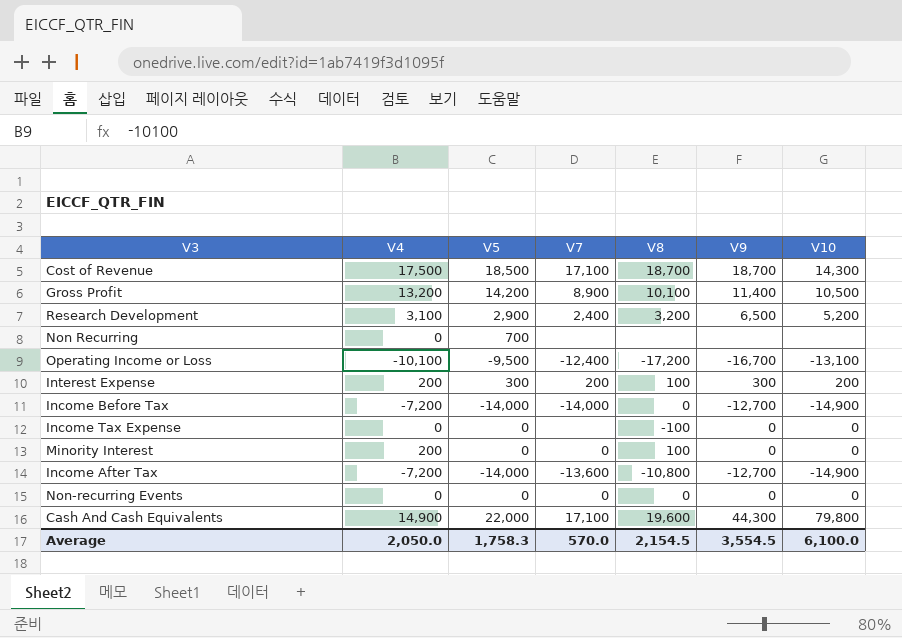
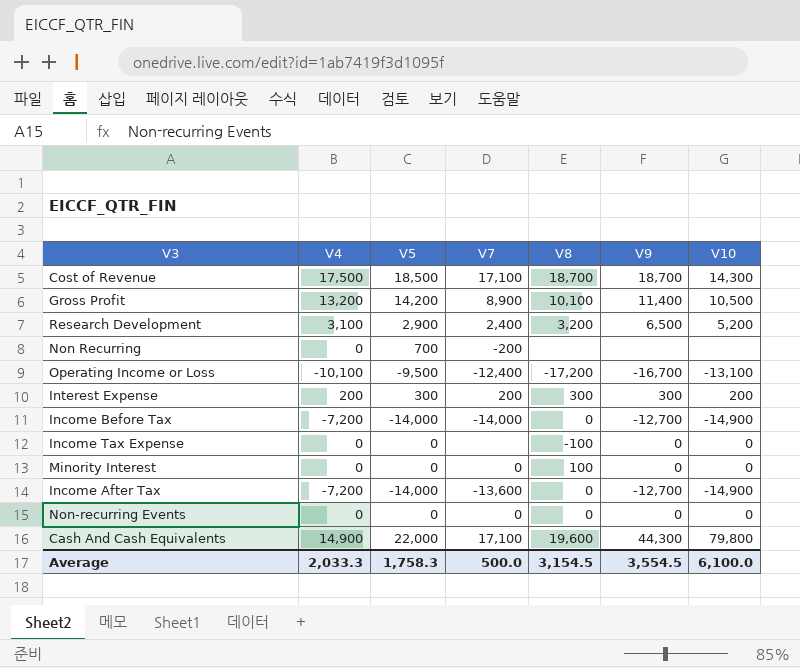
Non Recurring | V7: none -> -200
Interest Expense | V8: 100 -> 300
Minority Interest | V4: 200 -> 0
Income After Tax | V8: -10,800 -> 0
Average | V4: 2,050.0 -> 2,033.3
Average | V7: 570.0 -> 500.0
Average | V8: 2,154.5 -> 3,154.5

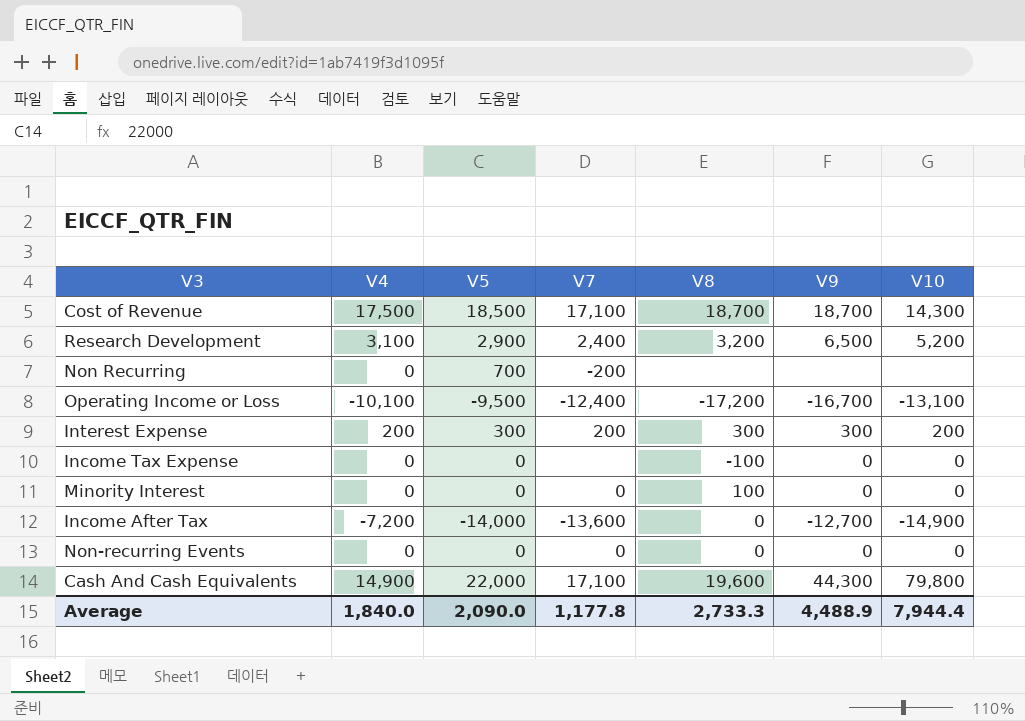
row Gross Profit: 13,200 | 14,200 | 8,900 | 10,100 | 11,400 | 10,500 -> none
row Income Before Tax: -7,200 | -14,000 | -14,000 | 0 | -12,700 | -14,900 -> none
Average | V4: 2,033.3 -> 1,840.0
Average | V5: 1,758.3 -> 2,090.0
Average | V7: 500.0 -> 1,177.8
Average | V8: 3,154.5 -> 2,733.3
Average | V9: 3,554.5 -> 4,488.9
Average | V10: 6,100.0 -> 7,944.4

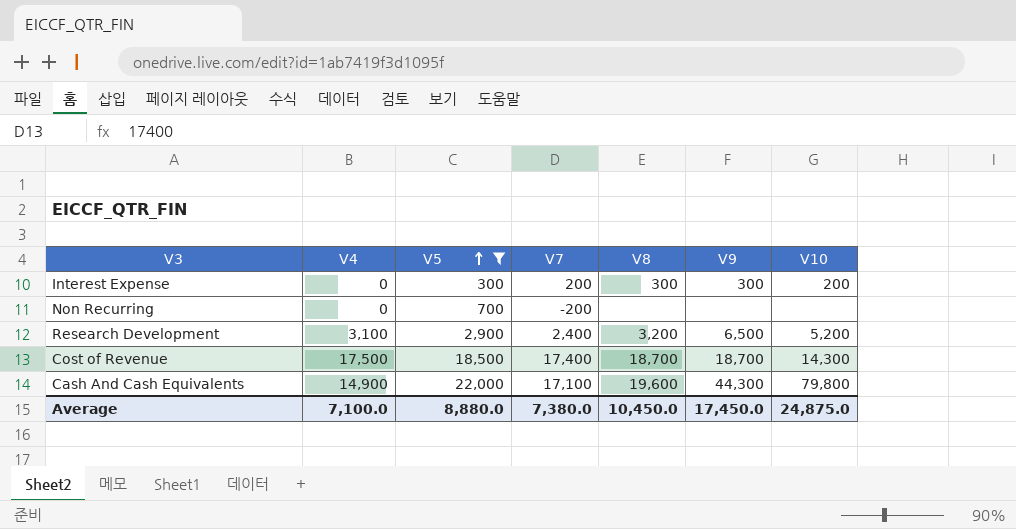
filter: none -> V5 >= 300
row order: none -> V5 ascending
Interest Expense | V4: 200 -> 0
Cost of Revenue | V7: 17,100 -> 17,400
Average | V4: 1,840.0 -> 7,100.0
Average | V5: 2,090.0 -> 8,880.0
Average | V7: 1,177.8 -> 7,380.0
Average | V8: 2,733.3 -> 10,450.0
Average | V9: 4,488.9 -> 17,450.0
Average | V10: 7,944.4 -> 24,875.0

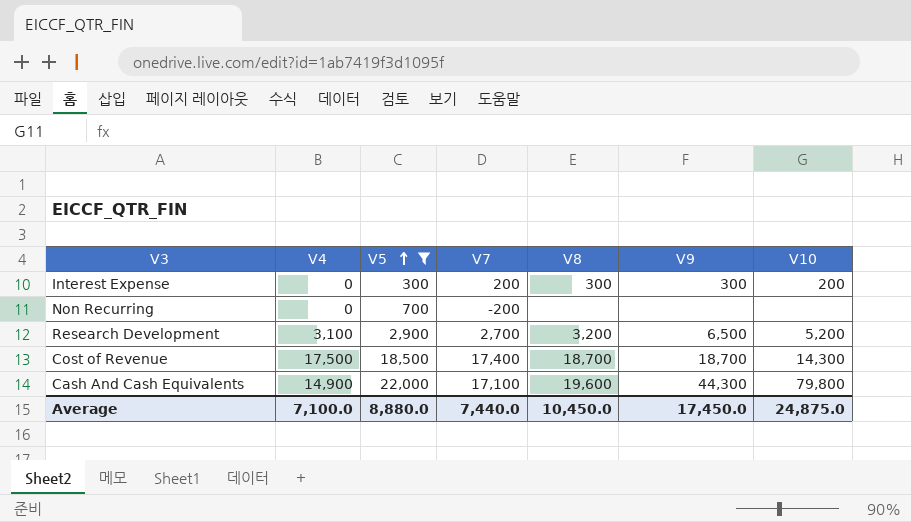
Research Development | V7: 2,400 -> 2,700
Average | V7: 7,380.0 -> 7,440.0

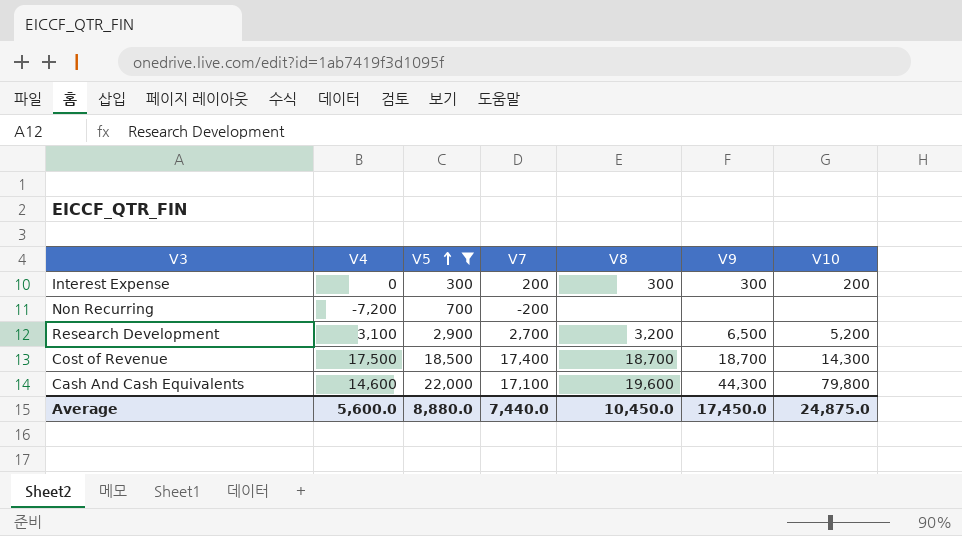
Non Recurring | V4: 0 -> -7,200
Cash And Cash Equivalents | V4: 14,900 -> 14,600
Average | V4: 7,100.0 -> 5,600.0

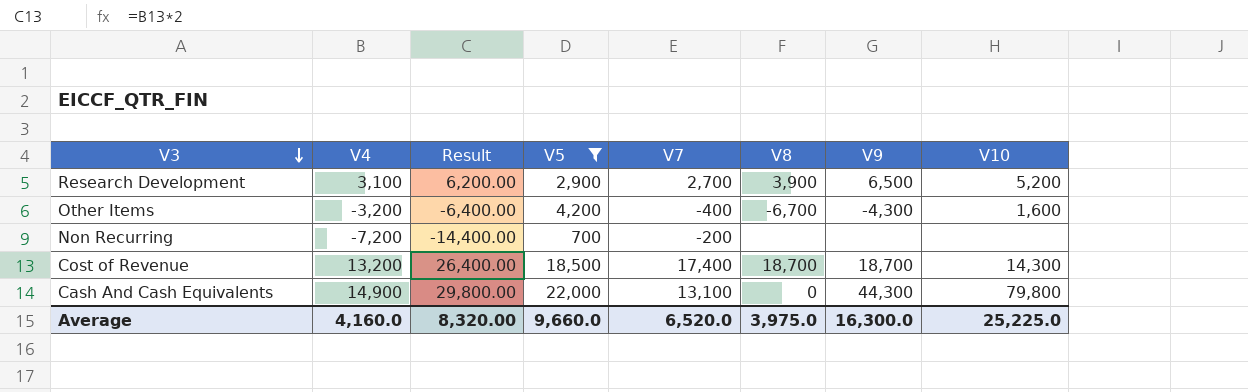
row order: V5 ascending -> V3 descending
column Result | formula: none -> [V4] * 2
row Interest Expense: 0 | 300 | 200 | 300 | 300 | 200 -> none
Research Development | V8: 3,200 -> 3,900
row Other Items: none -> -3,200 | -6,400.00 | 4,200 | -400 | -6,700 | -4,300 | 1,600
Cost of Revenue | V4: 17,500 -> 13,200
Cash And Cash Equivalents | V4: 14,600 -> 14,900
Cash And Cash Equivalents | V7: 17,100 -> 13,100
Cash And Cash Equivalents | V8: 19,600 -> 0
Average | V4: 5,600.0 -> 4,160.0
Average | V5: 8,880.0 -> 9,660.0
Average | V7: 7,440.0 -> 6,520.0
Average | V8: 10,450.0 -> 3,975.0
Average | V9: 17,450.0 -> 16,300.0
Average | V10: 24,875.0 -> 25,225.0

